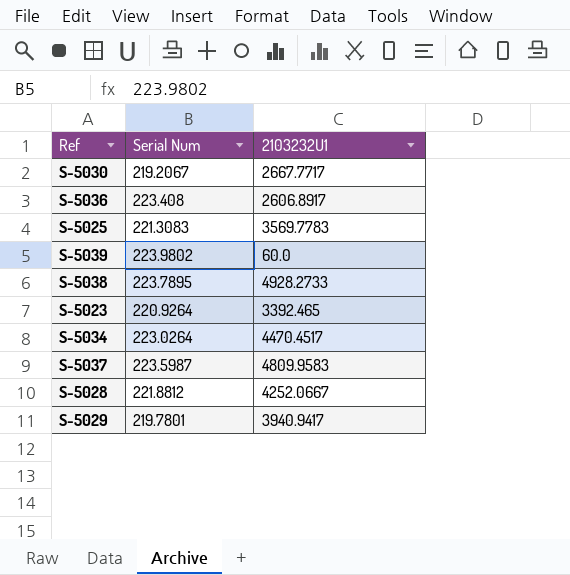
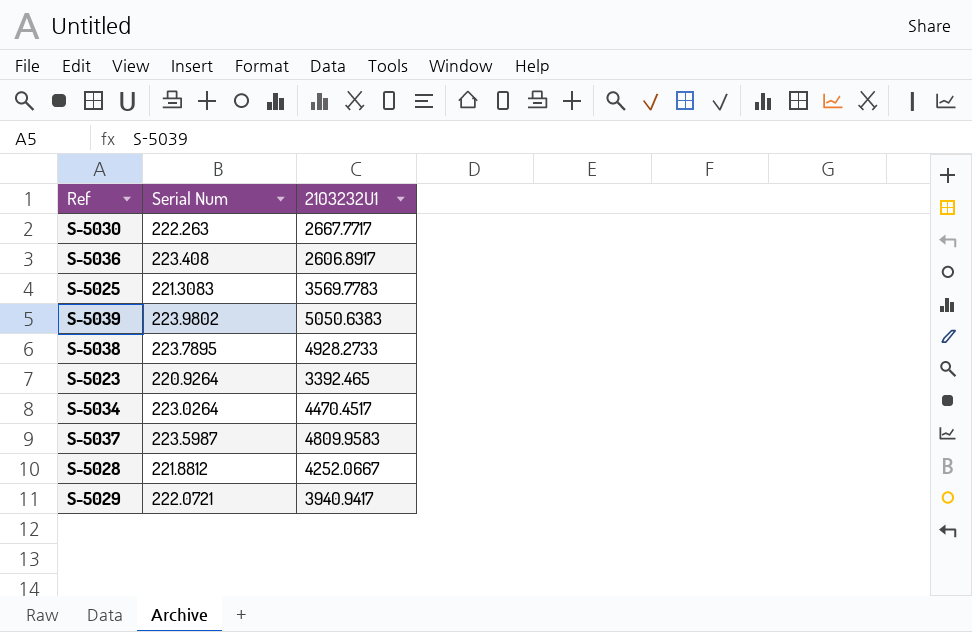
S-5030 | Serial Num: 219.2067 -> 222.263
S-5039 | 2103232U1: 60.0 -> 5050.6383
S-5029 | Serial Num: 219.7801 -> 222.0721

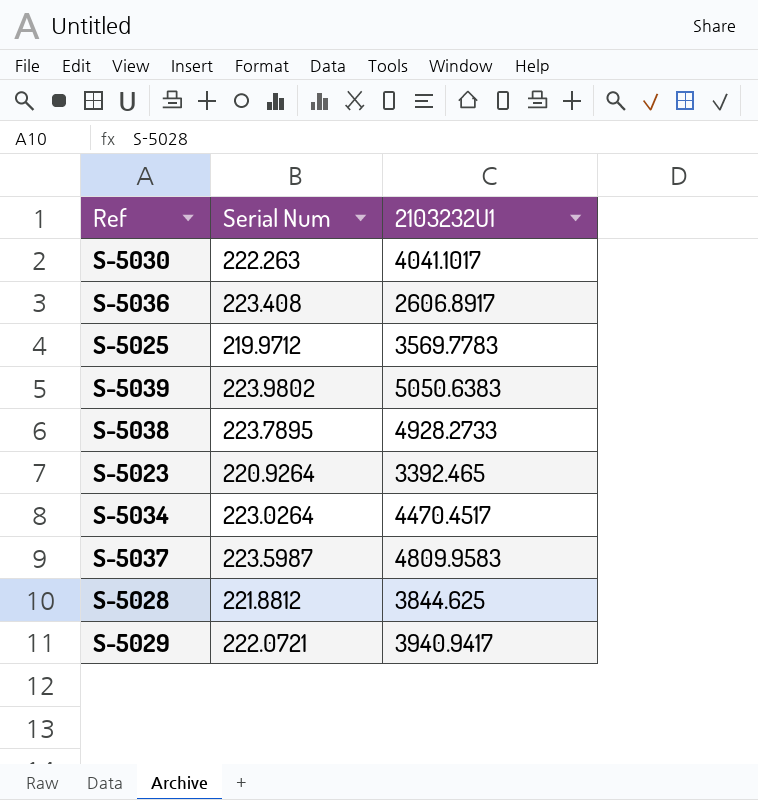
S-5030 | 2103232U1: 2667.7717 -> 4041.1017
S-5025 | Serial Num: 221.3083 -> 219.9712
S-5028 | 2103232U1: 4252.0667 -> 3844.625

